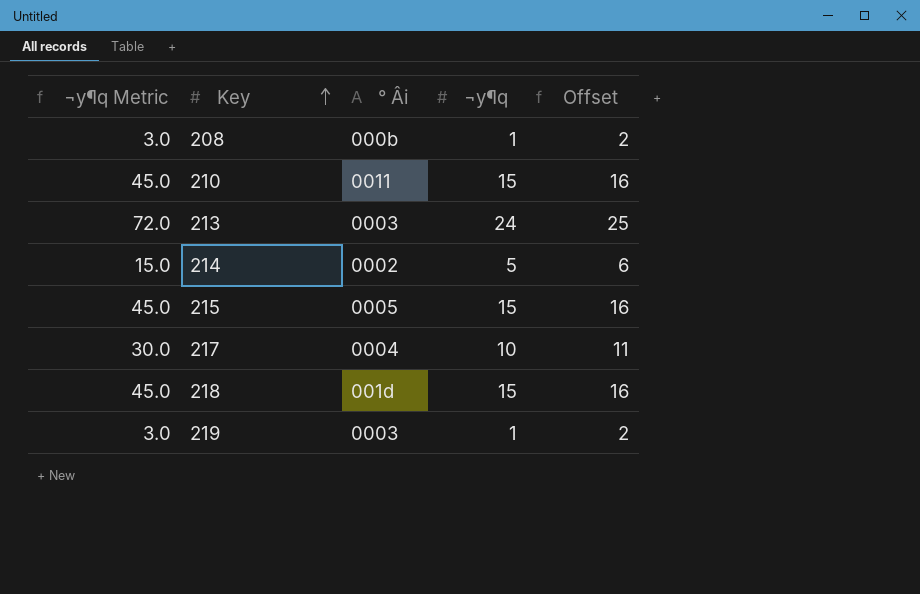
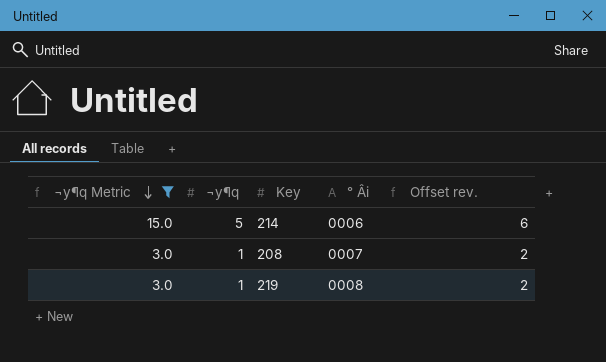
filter: none -> ¬y¶q Metric <= 15.0
row order: Key ascending -> ¬y¶q Metric descending
column ¬y¶q | position: 4 -> 2
column name: Offset -> Offset rev.
214 | ° Âi: 0002 -> 0006
208 | ° Âi: 000b -> 0007
219 | ° Âi: 0003 -> 0008

